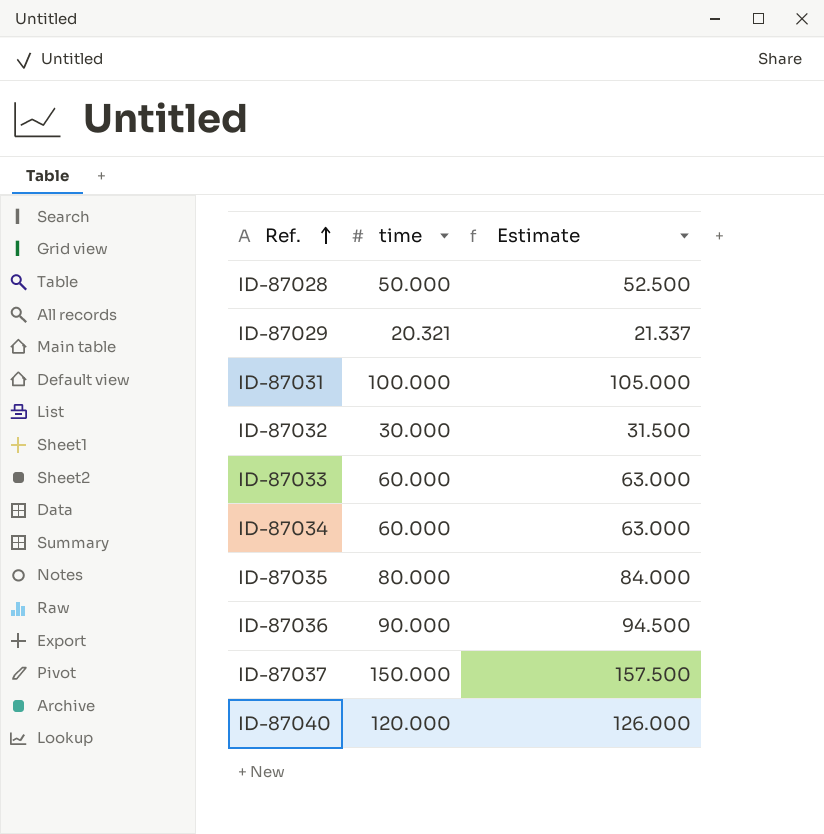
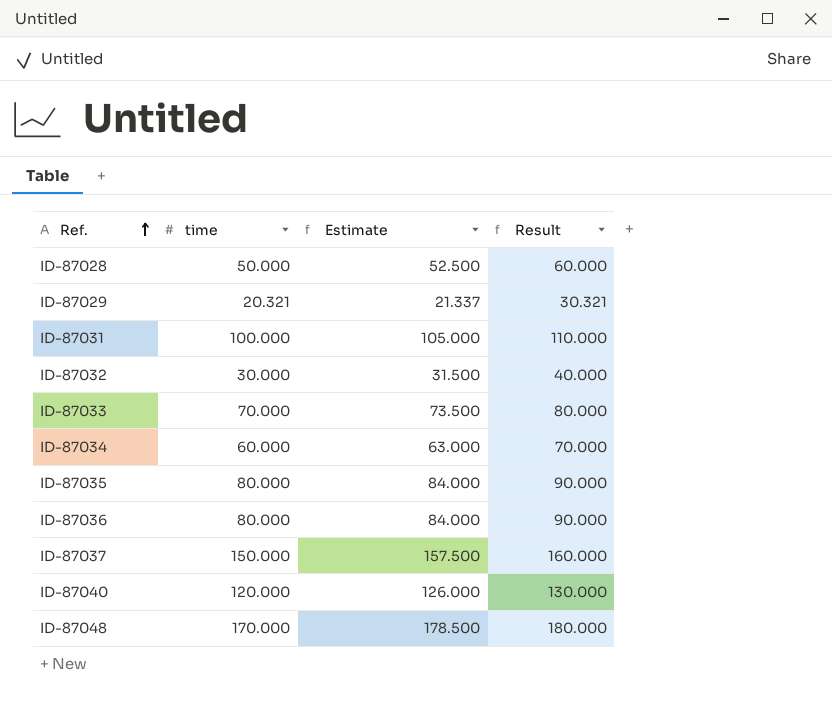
column Result | formula: none -> [time] + 10
ID-87033 | time: 60.000 -> 70.000
ID-87033 | Estimate: 63.000 -> 73.500
ID-87036 | time: 90.000 -> 80.000
ID-87036 | Estimate: 94.500 -> 84.000
row ID-87048: none -> 170.000 | 178.500 | 180.000

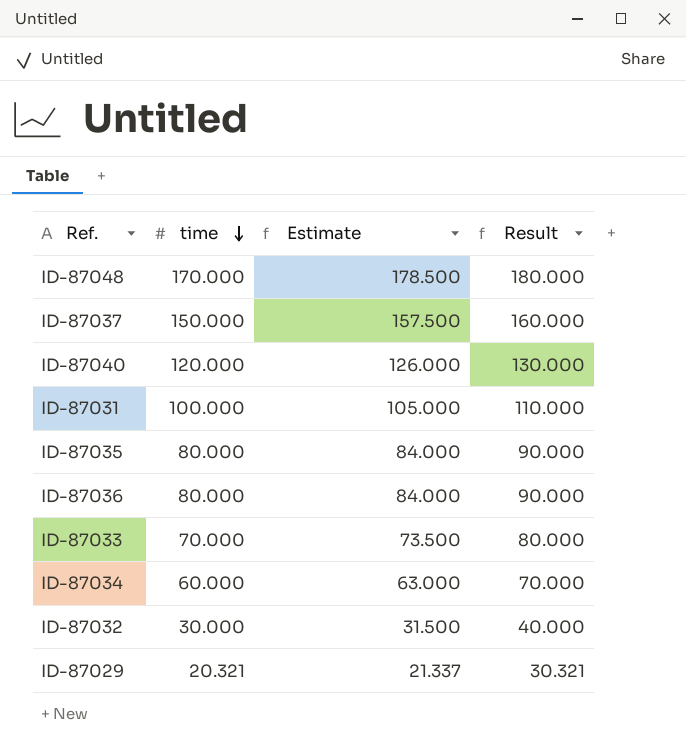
row order: Ref. ascending -> time descending
row ID-87028: 50.000 | 52.500 | 60.000 -> none

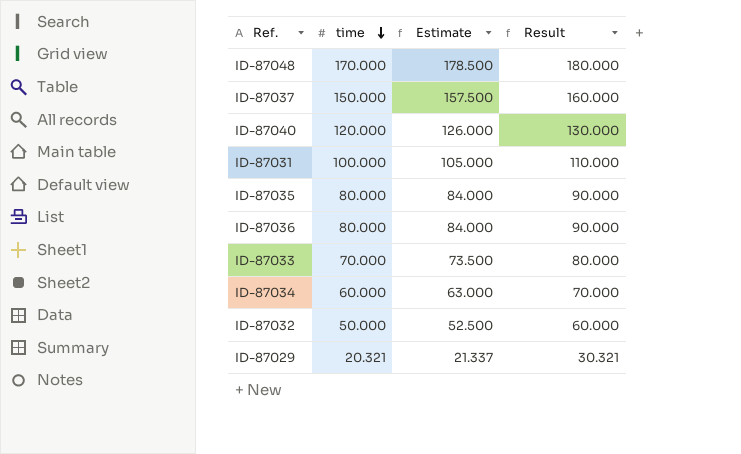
ID-87032 | time: 30.000 -> 50.000
ID-87032 | Estimate: 31.500 -> 52.500
ID-87032 | Result: 40.000 -> 60.000

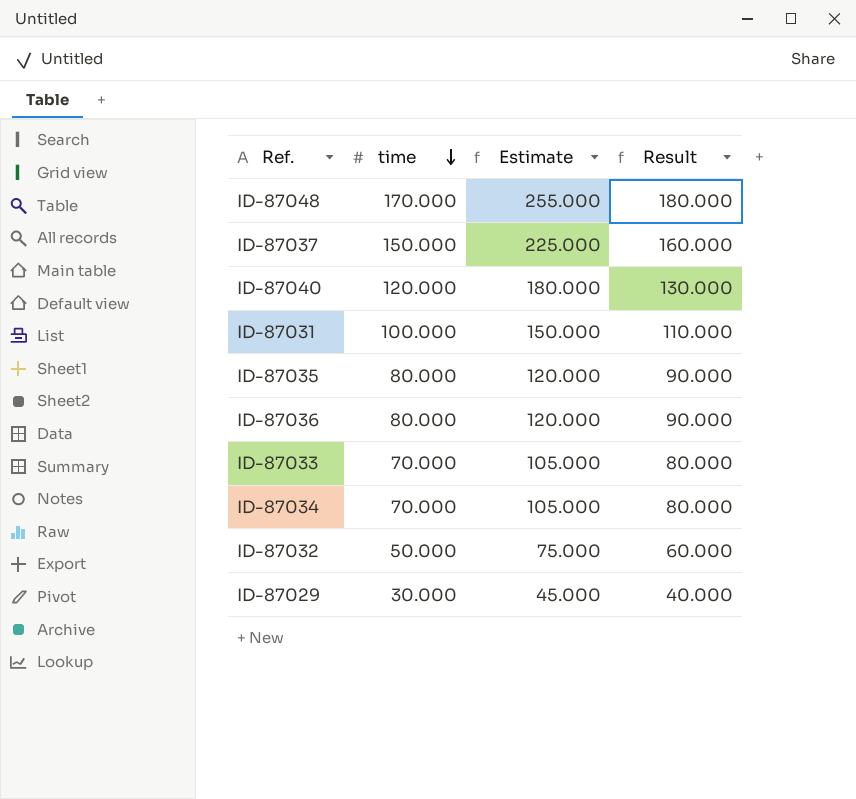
column Estimate | formula: [time] * 1.05 -> [time] * 1.5
ID-87034 | time: 60.000 -> 70.000
ID-87034 | Result: 70.000 -> 80.000
ID-87029 | time: 20.321 -> 30.000
ID-87029 | Result: 30.321 -> 40.000

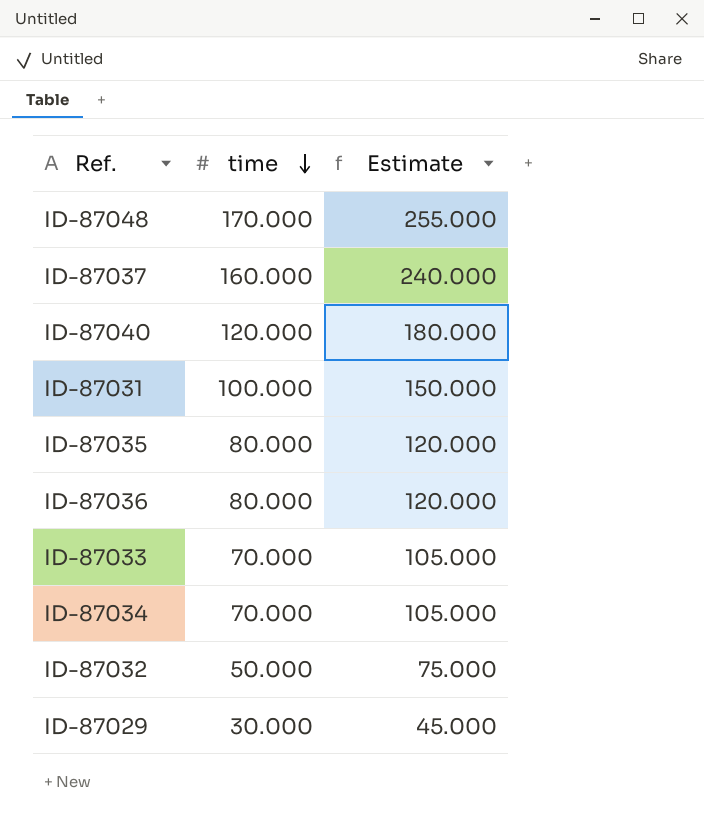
column Result | formula: [time] + 10 -> none
ID-87037 | time: 150.000 -> 160.000
ID-87037 | Estimate: 225.000 -> 240.000

